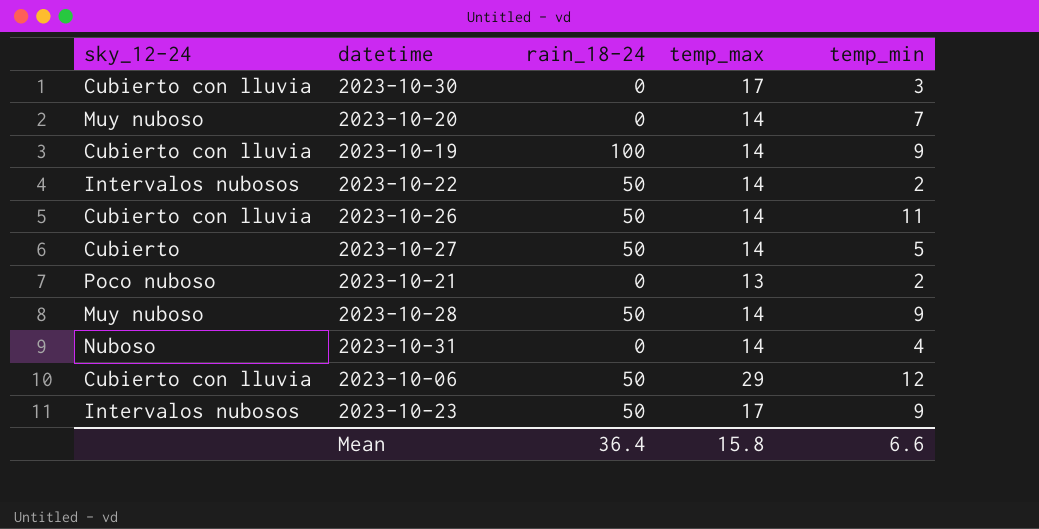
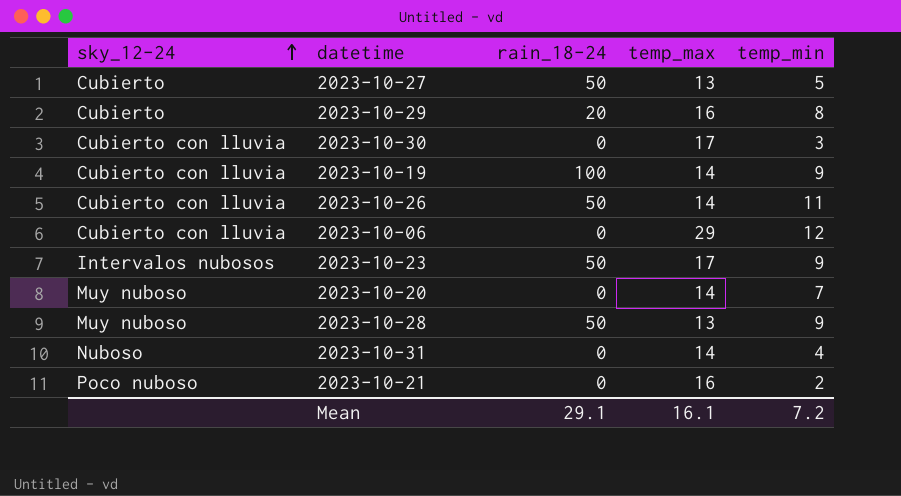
row order: none -> sky_12-24 ascending
row 2023-10-22: Intervalos nubosos | 50 | 14 | 2 -> none
2023-10-27 | temp_max: 14 -> 13
row 2023-10-29: none -> Cubierto | 20 | 16 | 8
2023-10-06 | rain_18-24: 50 -> 0
2023-10-28 | temp_max: 14 -> 13
2023-10-21 | temp_max: 13 -> 16
Mean | rain_18-24: 36.4 -> 29.1
Mean | temp_max: 15.8 -> 16.1
Mean | temp_min: 6.6 -> 7.2

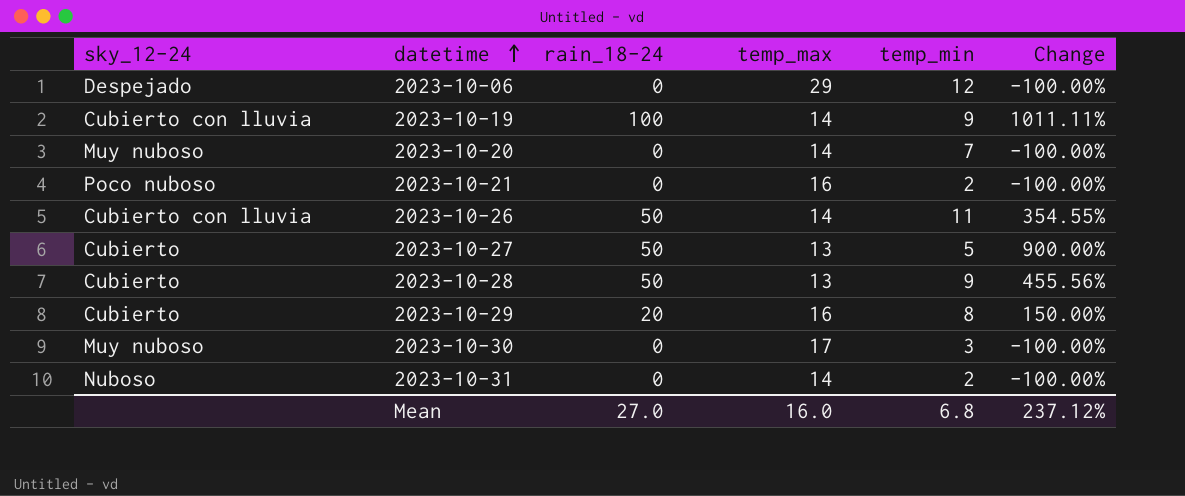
row order: sky_12-24 ascending -> datetime ascending
column Change | formula: none -> ([rain_18-24] - [temp_min]) / [temp_min]
row 2023-10-23: Intervalos nubosos | 50 | 17 | 9 -> none
2023-10-06 | sky_12-24: Cubierto con lluvia -> Despejado
2023-10-28 | sky_12-24: Muy nuboso -> Cubierto
2023-10-30 | sky_12-24: Cubierto con lluvia -> Muy nuboso
2023-10-31 | temp_min: 4 -> 2
Mean | rain_18-24: 29.1 -> 27.0
Mean | temp_max: 16.1 -> 16.0
Mean | temp_min: 7.2 -> 6.8

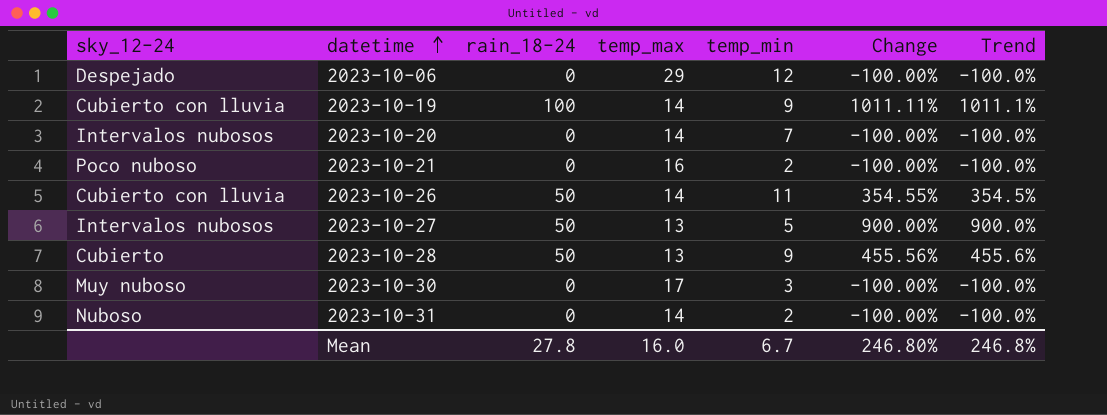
column Trend | formula: none -> ([rain_18-24] - [temp_min]) / [temp_min]
row 2023-10-29: Cubierto | 20 | 16 | 8 | 150.00% -> none
2023-10-20 | sky_12-24: Muy nuboso -> Intervalos nubosos
2023-10-27 | sky_12-24: Cubierto -> Intervalos nubosos
Mean | rain_18-24: 27.0 -> 27.8
Mean | temp_min: 6.8 -> 6.7
Mean | Change: 237.12% -> 246.80%

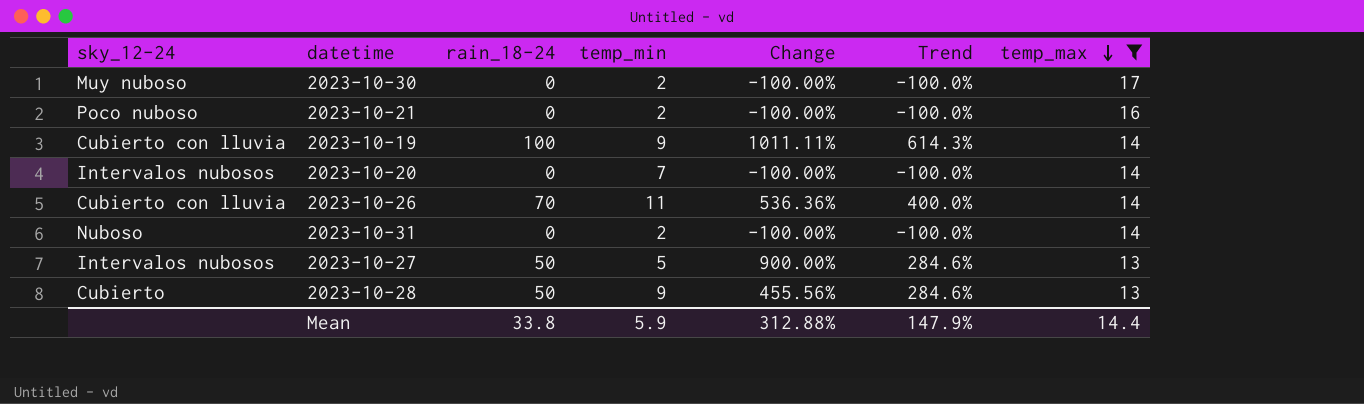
filter: none -> temp_max != 29
row order: datetime ascending -> temp_max descending
column Trend | formula: ([rain_18-24] - [temp_min]) / [temp_min] -> ([rain_18-24] - [temp_max]) / [temp_max]
column temp_max | position: 4 -> 7
2023-10-30 | temp_min: 3 -> 2
2023-10-26 | rain_18-24: 50 -> 70
2023-10-26 | Change: 354.55% -> 536.36%
Mean | rain_18-24: 27.8 -> 33.8
Mean | temp_min: 6.7 -> 5.9
Mean | Change: 246.80% -> 312.88%
Mean | Trend: 246.8% -> 147.9%
Mean | temp_max: 16.0 -> 14.4

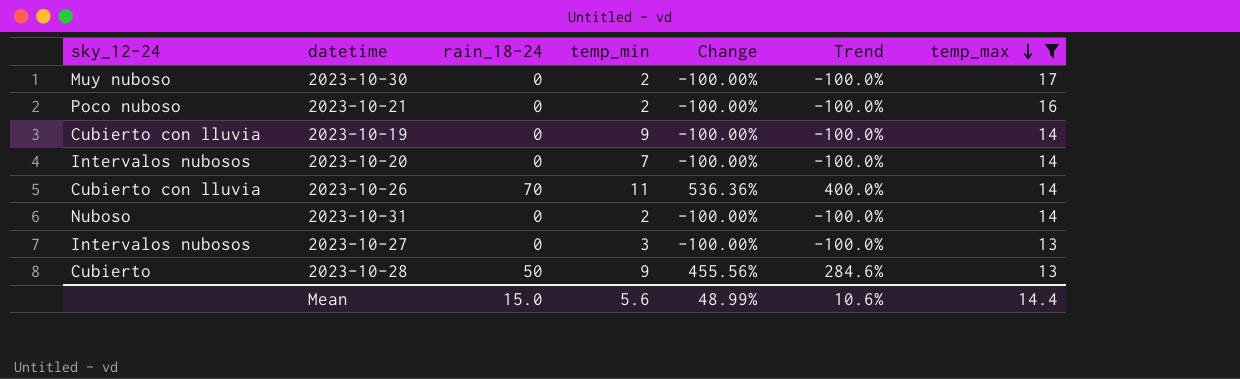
2023-10-19 | rain_18-24: 100 -> 0
2023-10-19 | Change: 1011.11% -> -100.00%
2023-10-19 | Trend: 614.3% -> -100.0%
2023-10-27 | rain_18-24: 50 -> 0
2023-10-27 | temp_min: 5 -> 3
2023-10-27 | Change: 900.00% -> -100.00%
2023-10-27 | Trend: 284.6% -> -100.0%
Mean | rain_18-24: 33.8 -> 15.0
Mean | temp_min: 5.9 -> 5.6
Mean | Change: 312.88% -> 48.99%
Mean | Trend: 147.9% -> 10.6%

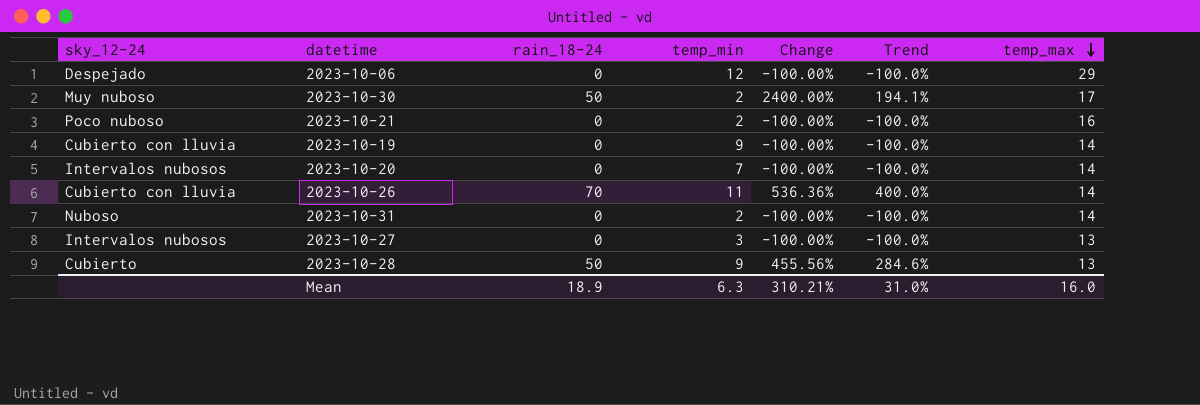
filter: temp_max != 29 -> none
2023-10-30 | rain_18-24: 0 -> 50
2023-10-30 | Change: -100.00% -> 2400.00%
2023-10-30 | Trend: -100.0% -> 194.1%
Mean | rain_18-24: 15.0 -> 18.9
Mean | temp_min: 5.6 -> 6.3
Mean | Change: 48.99% -> 310.21%
Mean | Trend: 10.6% -> 31.0%
Mean | temp_max: 14.4 -> 16.0

